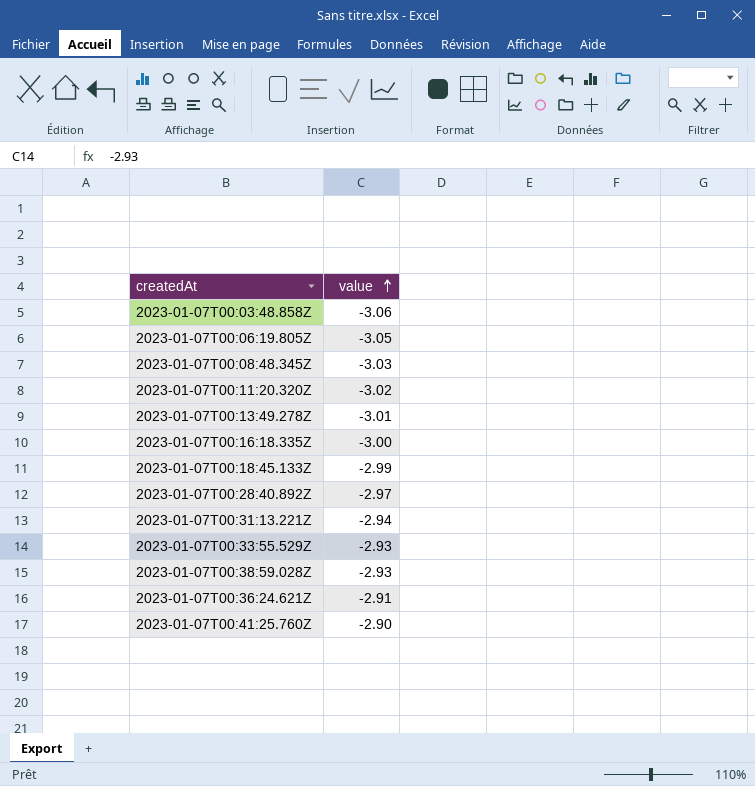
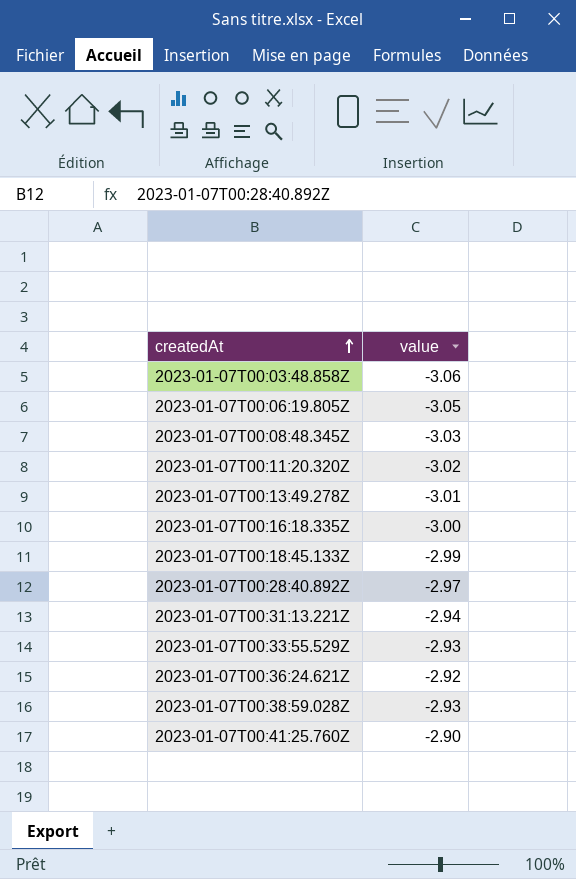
row order: value ascending -> createdAt ascending
2023-01-07T00:36:24.621Z | value: -2.91 -> -2.92

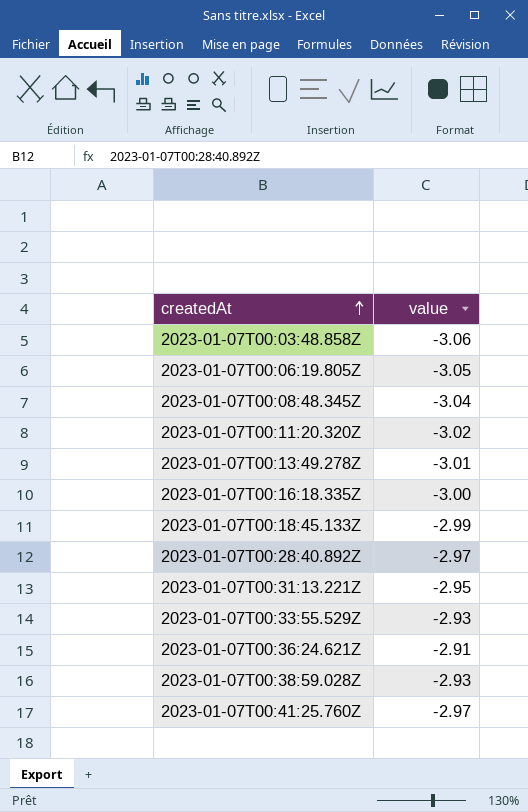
2023-01-07T00:08:48.345Z | value: -3.03 -> -3.04
2023-01-07T00:31:13.221Z | value: -2.94 -> -2.95
2023-01-07T00:36:24.621Z | value: -2.92 -> -2.91
2023-01-07T00:41:25.760Z | value: -2.90 -> -2.97

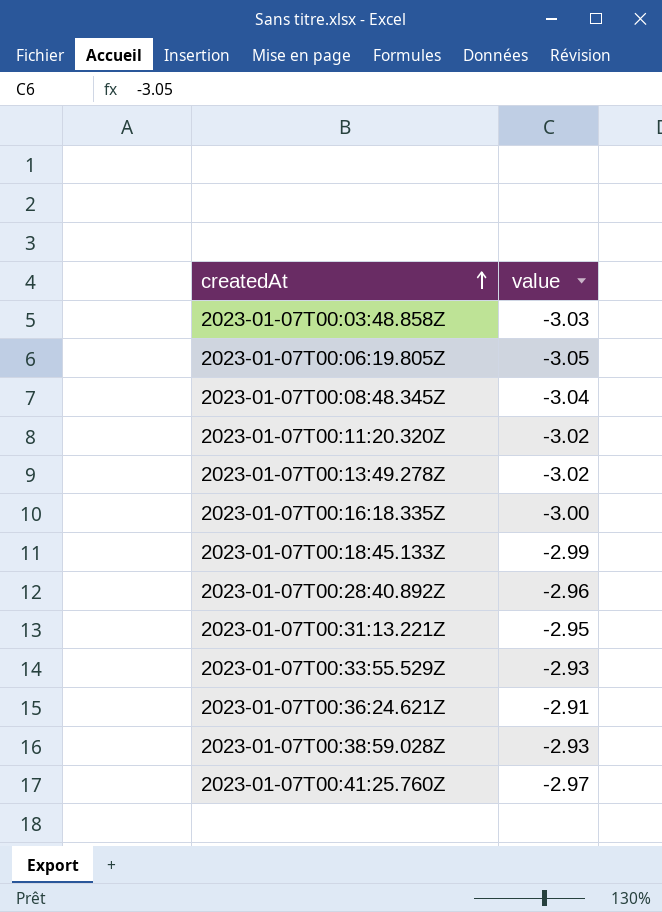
2023-01-07T00:03:48.858Z | value: -3.06 -> -3.03
2023-01-07T00:13:49.278Z | value: -3.01 -> -3.02
2023-01-07T00:28:40.892Z | value: -2.97 -> -2.96

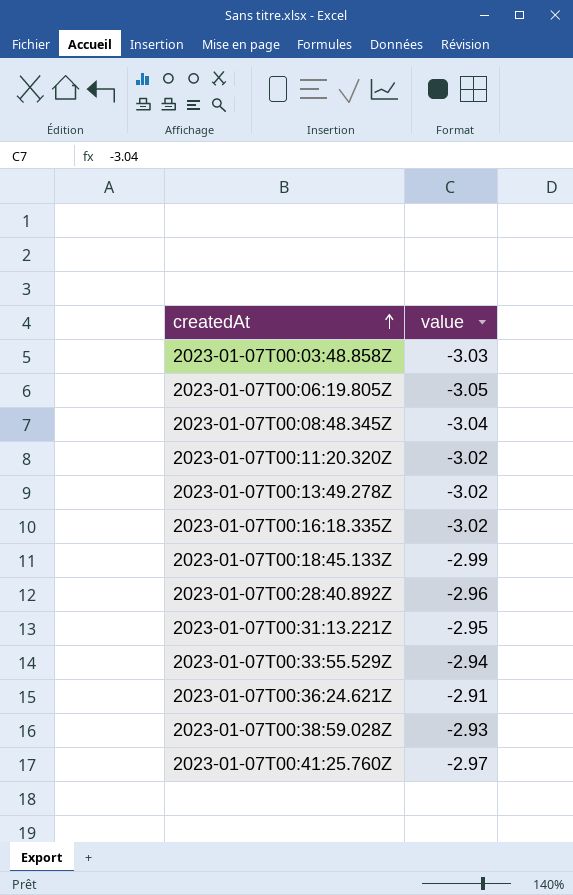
2023-01-07T00:16:18.335Z | value: -3.00 -> -3.02
2023-01-07T00:33:55.529Z | value: -2.93 -> -2.94

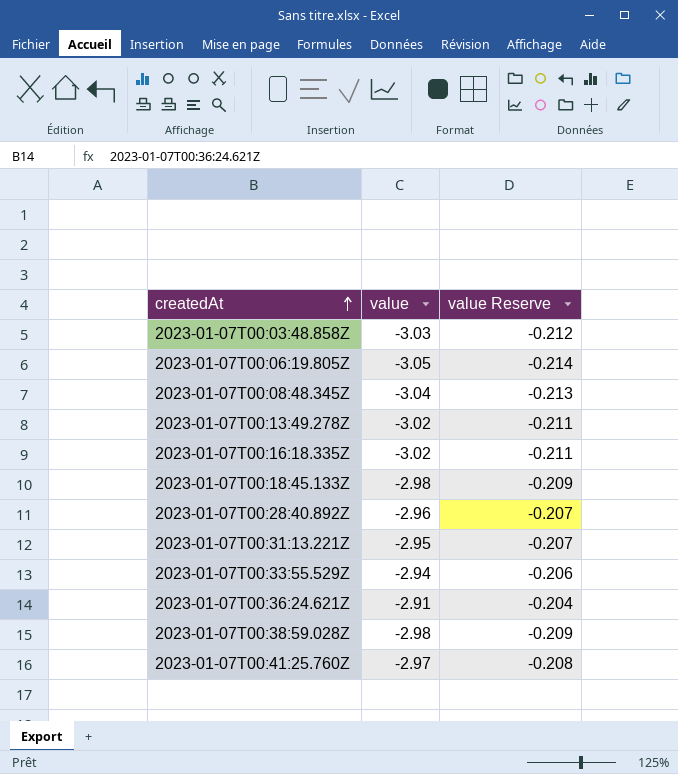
column value Reserve | formula: none -> [value] * 0.07
row 2023-01-07T00:11:20.320Z: -3.02 -> none
2023-01-07T00:18:45.133Z | value: -2.99 -> -2.98
2023-01-07T00:38:59.028Z | value: -2.93 -> -2.98

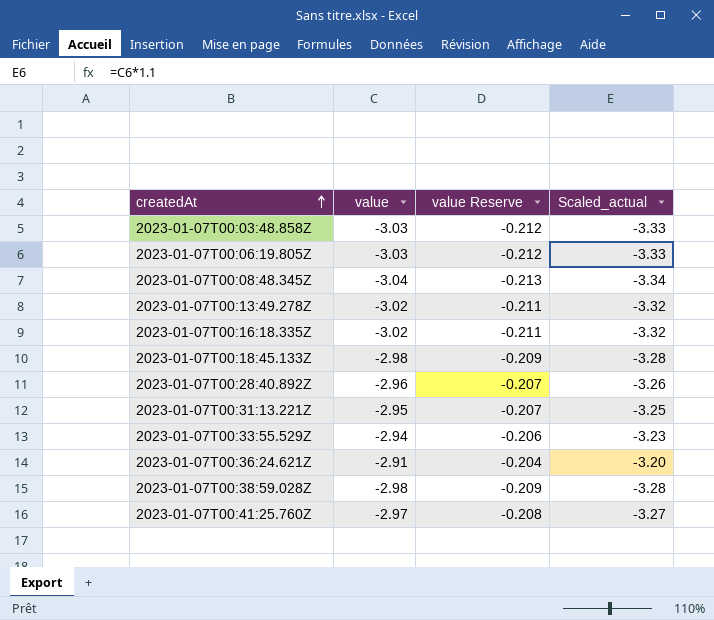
column Scaled_actual | formula: none -> [value] * 1.1
2023-01-07T00:06:19.805Z | value: -3.05 -> -3.03
2023-01-07T00:06:19.805Z | value Reserve: -0.214 -> -0.212

